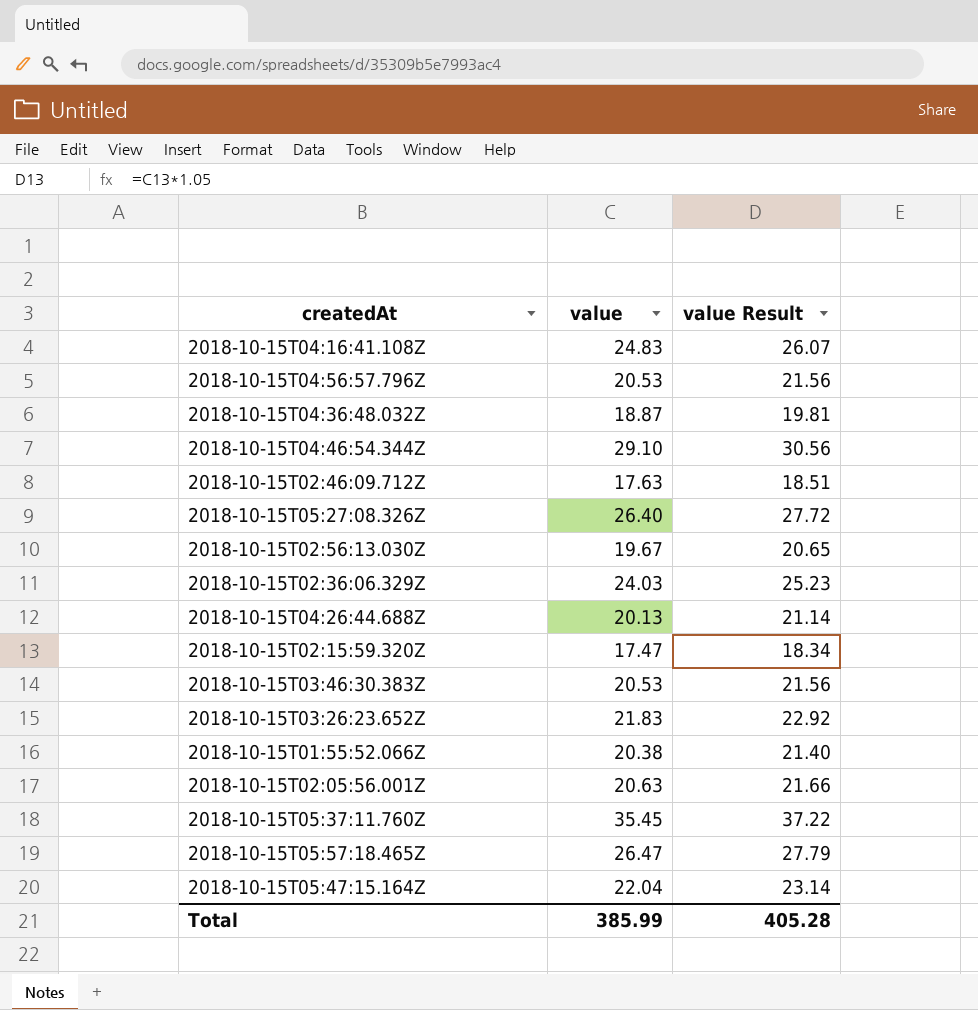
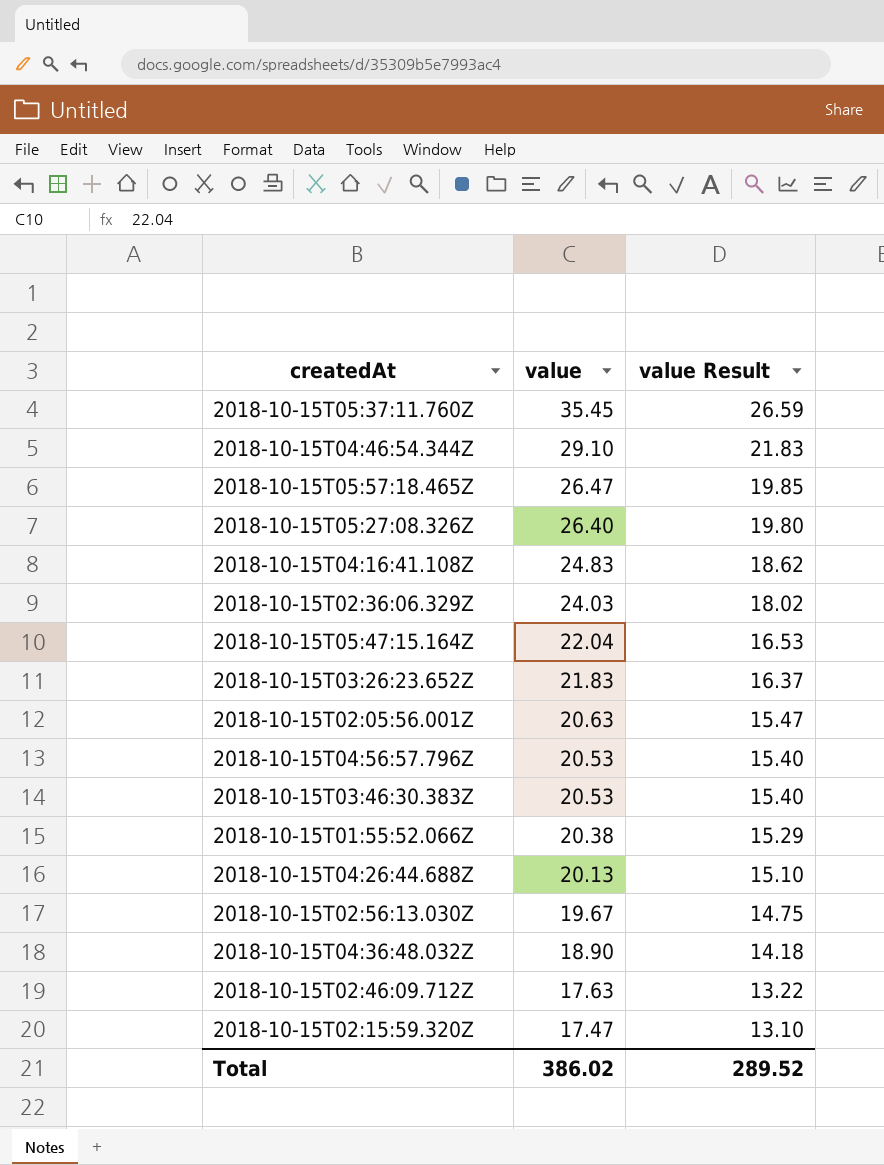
row order: none -> value descending
column value Result | formula: [value] * 1.05 -> [value] * 0.75
2018-10-15T04:36:48.032Z | value: 18.87 -> 18.90
Total | value: 385.99 -> 386.02
Total | value Result: 405.28 -> 289.52

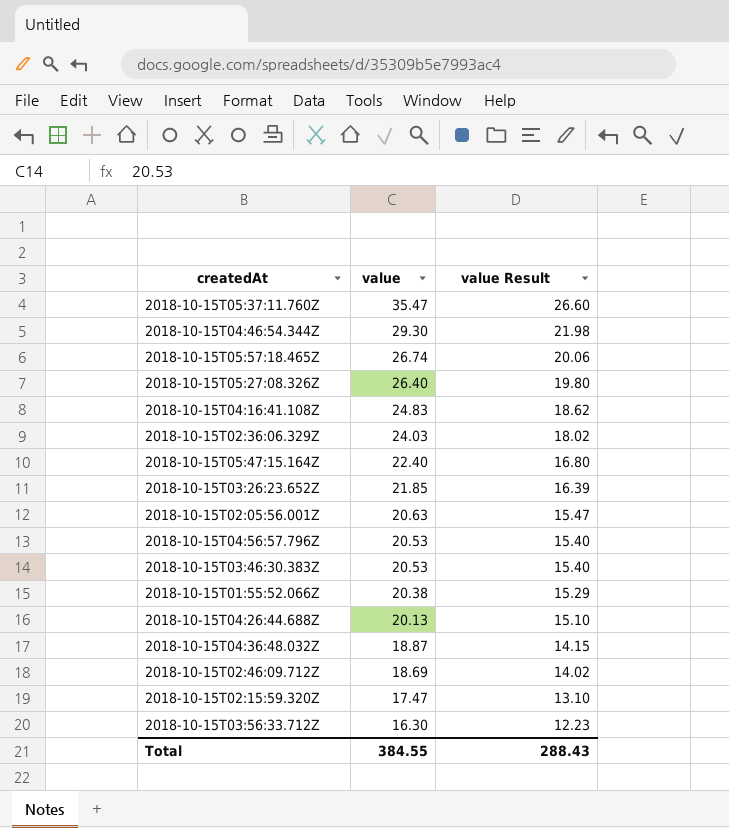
row 2018-10-15T02:56:13.030Z: 19.67 | 14.75 -> none
2018-10-15T05:37:11.760Z | value: 35.45 -> 35.47
2018-10-15T05:37:11.760Z | value Result: 26.59 -> 26.60
2018-10-15T04:46:54.344Z | value: 29.10 -> 29.30
2018-10-15T04:46:54.344Z | value Result: 21.83 -> 21.98
2018-10-15T05:57:18.465Z | value: 26.47 -> 26.74
2018-10-15T05:57:18.465Z | value Result: 19.85 -> 20.06
2018-10-15T05:47:15.164Z | value: 22.04 -> 22.40
2018-10-15T05:47:15.164Z | value Result: 16.53 -> 16.80
2018-10-15T03:26:23.652Z | value: 21.83 -> 21.85
2018-10-15T03:26:23.652Z | value Result: 16.37 -> 16.39
2018-10-15T04:36:48.032Z | value: 18.90 -> 18.87
2018-10-15T04:36:48.032Z | value Result: 14.18 -> 14.15
2018-10-15T02:46:09.712Z | value: 17.63 -> 18.69
2018-10-15T02:46:09.712Z | value Result: 13.22 -> 14.02
row 2018-10-15T03:56:33.712Z: none -> 16.30 | 12.23
Total | value: 386.02 -> 384.55
Total | value Result: 289.52 -> 288.43

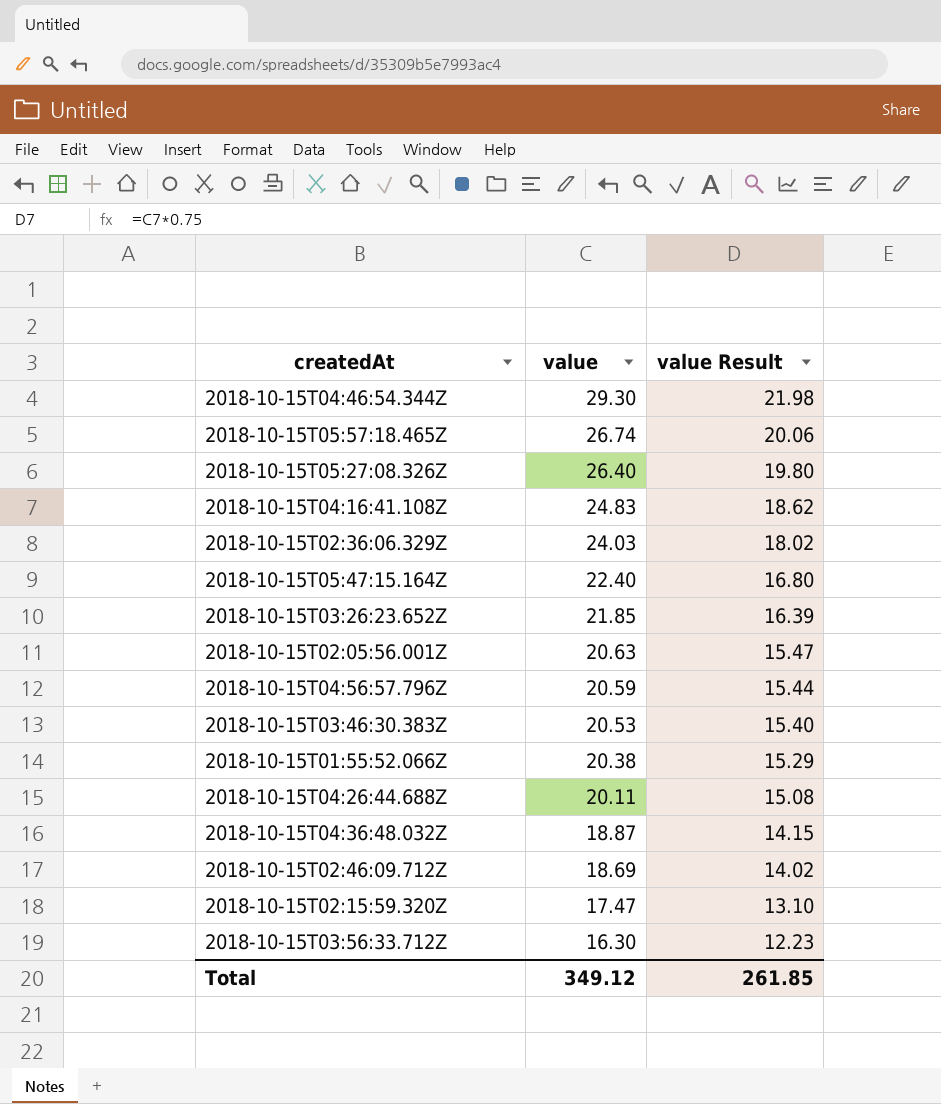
row 2018-10-15T05:37:11.760Z: 35.47 | 26.60 -> none
2018-10-15T04:56:57.796Z | value: 20.53 -> 20.59
2018-10-15T04:56:57.796Z | value Result: 15.40 -> 15.44
2018-10-15T04:26:44.688Z | value: 20.13 -> 20.11
2018-10-15T04:26:44.688Z | value Result: 15.10 -> 15.08
Total | value: 384.55 -> 349.12
Total | value Result: 288.43 -> 261.85

